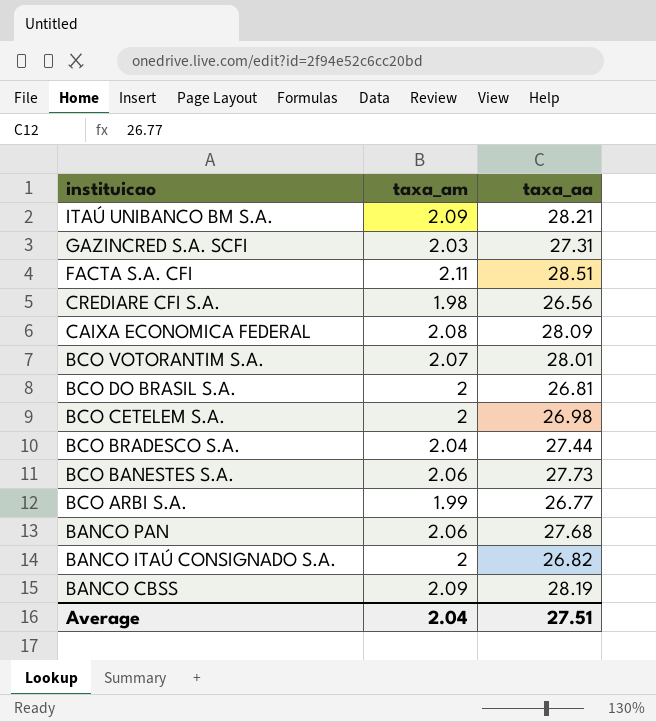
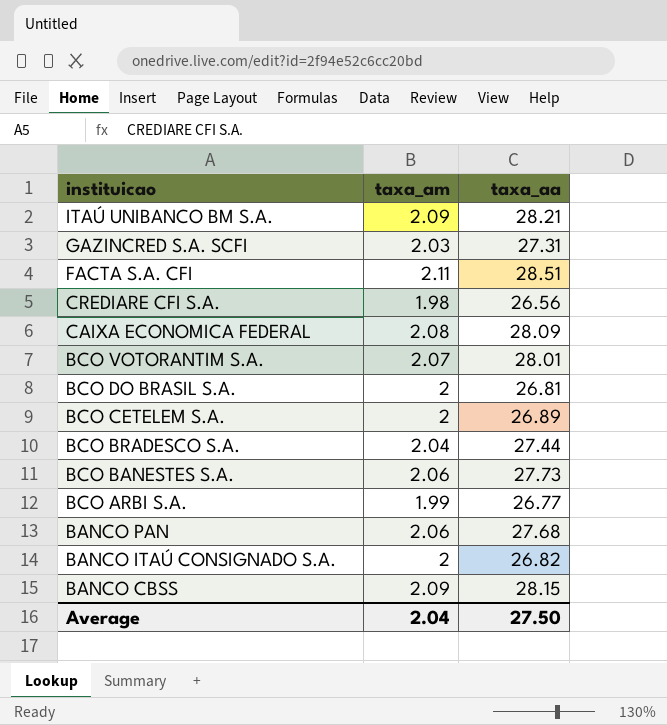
BCO CETELEM S.A. | taxa_aa: 26.98 -> 26.89
BANCO CBSS | taxa_aa: 28.19 -> 28.15
Average | taxa_aa: 27.51 -> 27.50

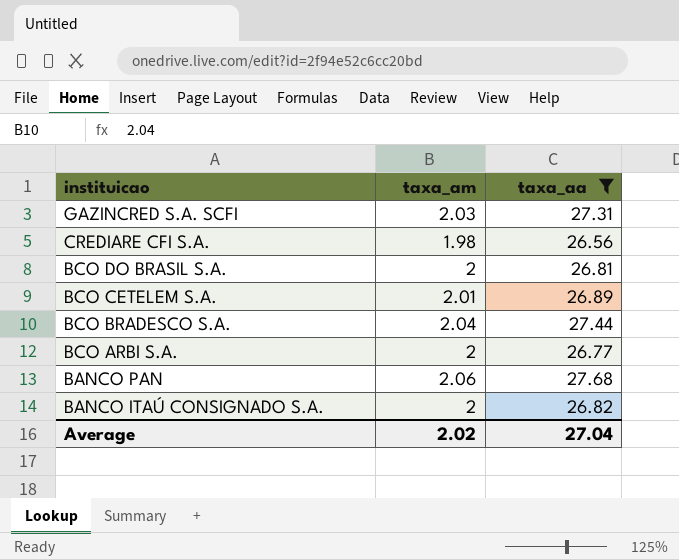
filter: none -> taxa_aa <= 27.68
BCO CETELEM S.A. | taxa_am: 2 -> 2.01
BCO ARBI S.A. | taxa_am: 1.99 -> 2
Average | taxa_am: 2.04 -> 2.02
Average | taxa_aa: 27.50 -> 27.04

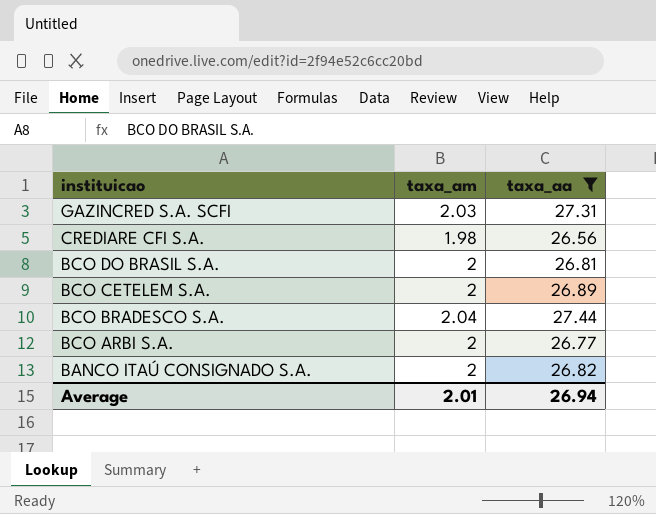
row BANCO PAN: 2.06 | 27.68 -> none
BCO CETELEM S.A. | taxa_am: 2.01 -> 2
Average | taxa_am: 2.02 -> 2.01
Average | taxa_aa: 27.04 -> 26.94

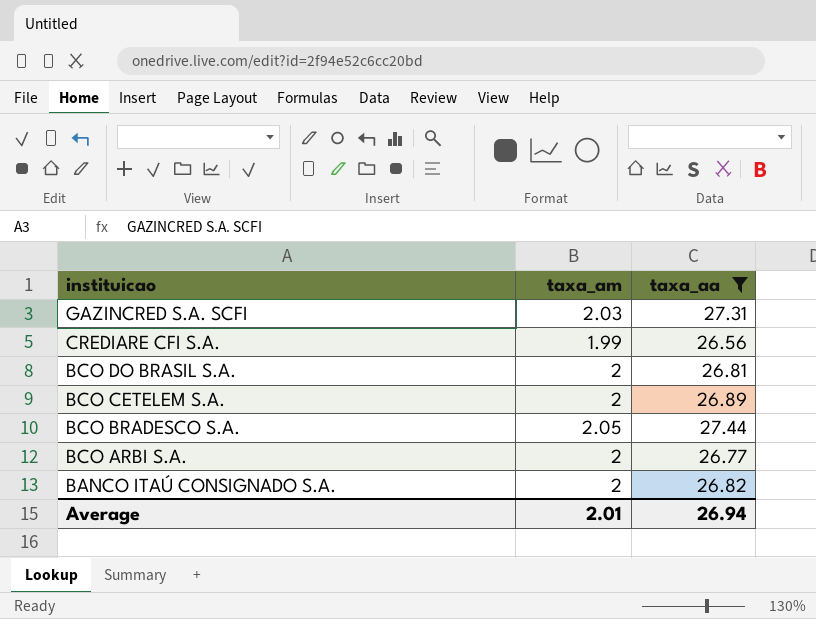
CREDIARE CFI S.A. | taxa_am: 1.98 -> 1.99
BCO BRADESCO S.A. | taxa_am: 2.04 -> 2.05

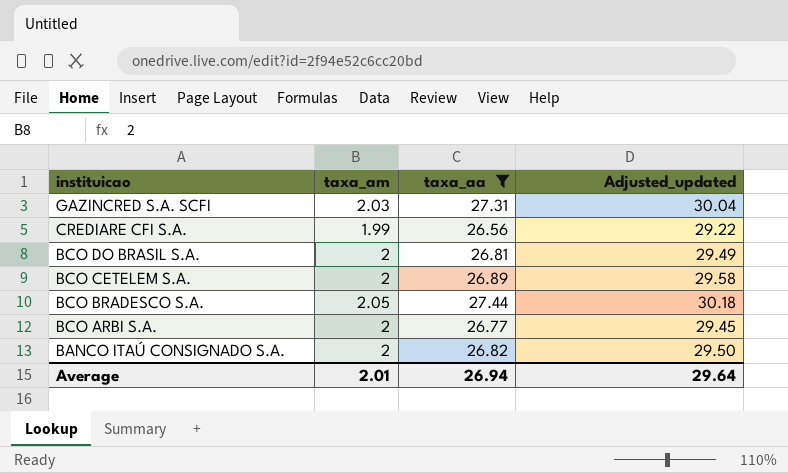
column Adjusted_updated | formula: none -> [taxa_aa] * 1.1

